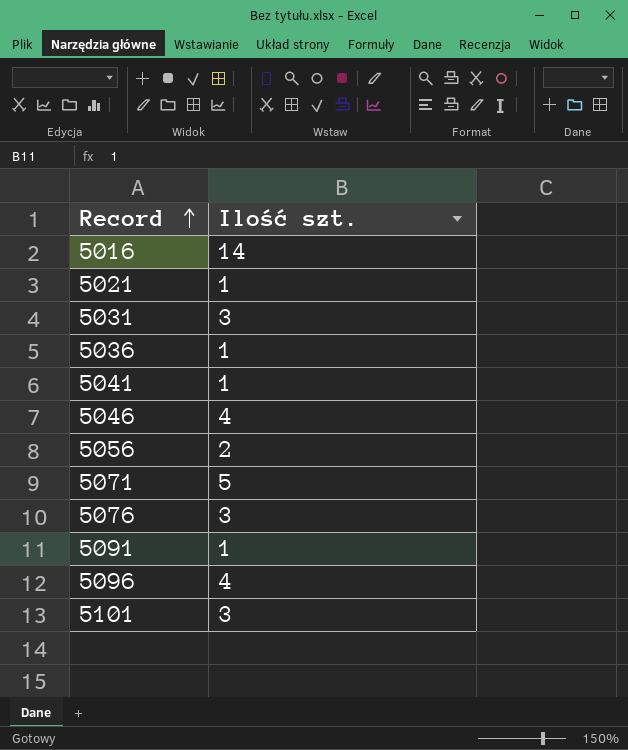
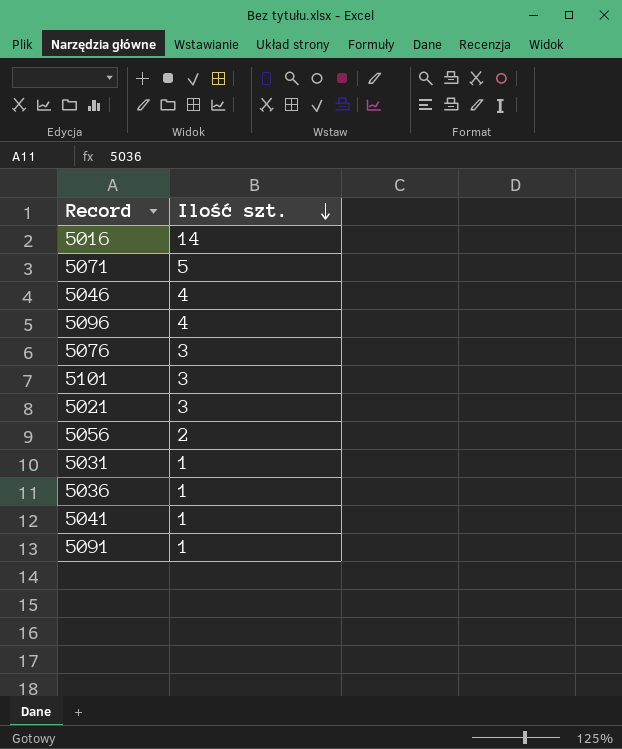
row order: Record ascending -> Ilość szt. descending
5021 | Ilość szt.: 1 -> 3
5031 | Ilość szt.: 3 -> 1

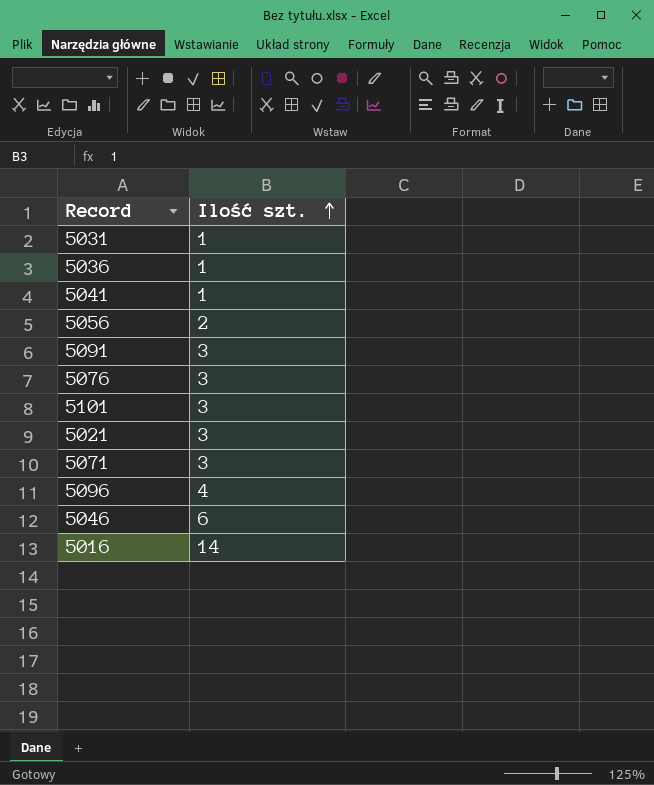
row order: Ilość szt. descending -> Ilość szt. ascending
5091 | Ilość szt.: 1 -> 3
5071 | Ilość szt.: 5 -> 3
5046 | Ilość szt.: 4 -> 6

